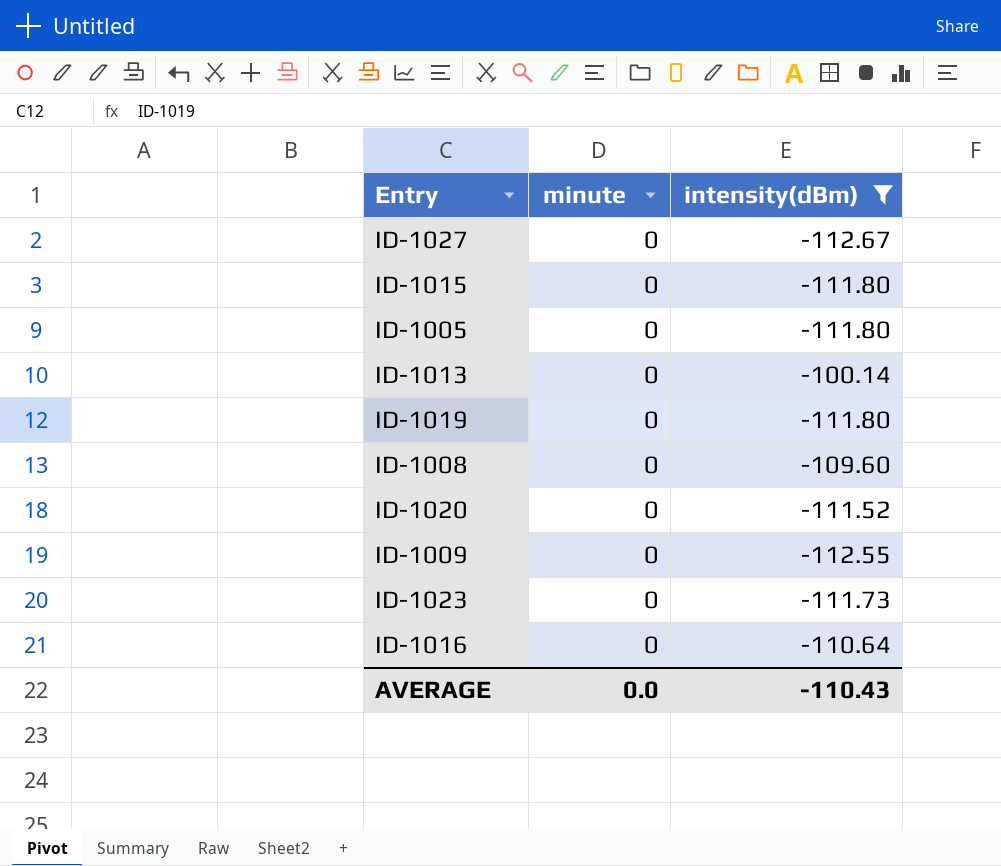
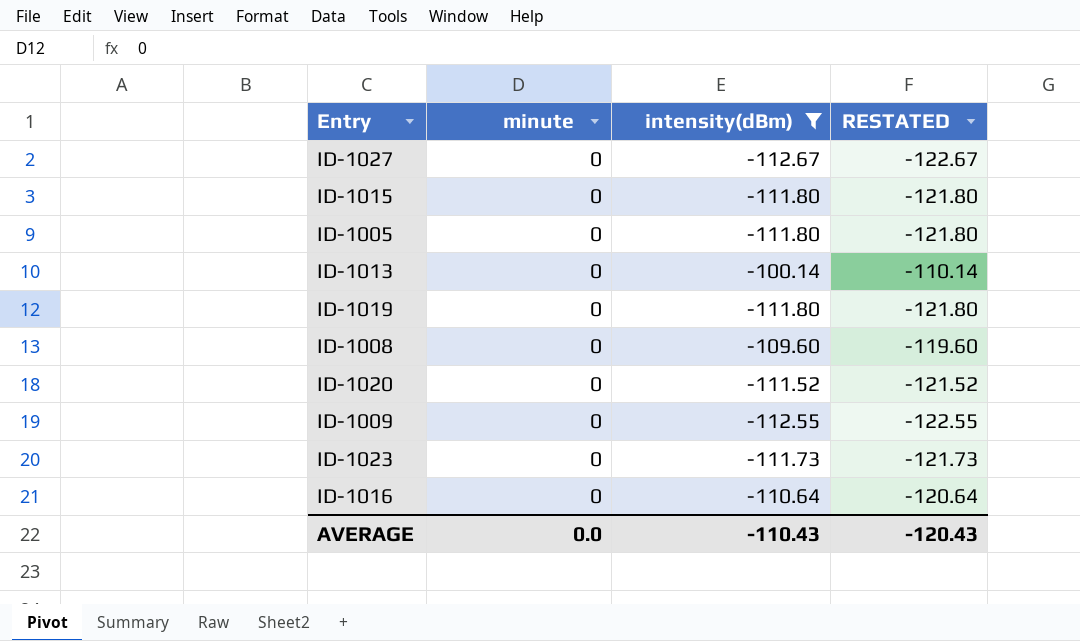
column RESTATED | formula: none -> [intensity(dBm)] - 10

